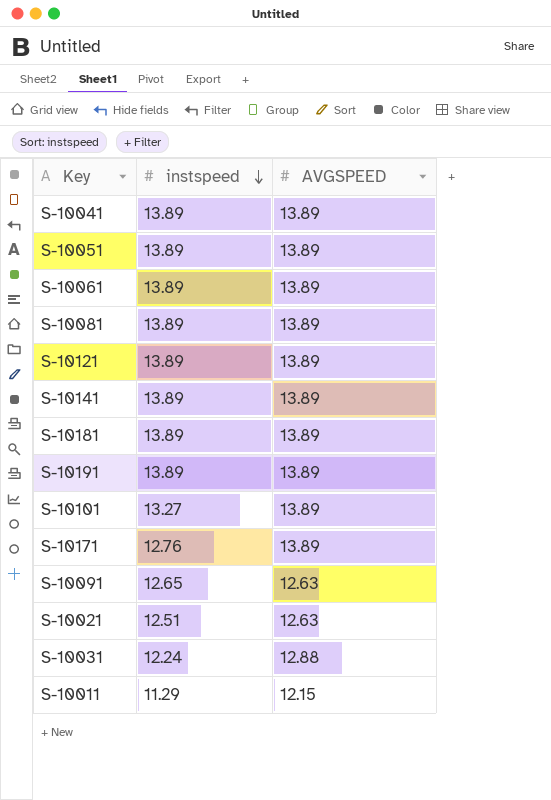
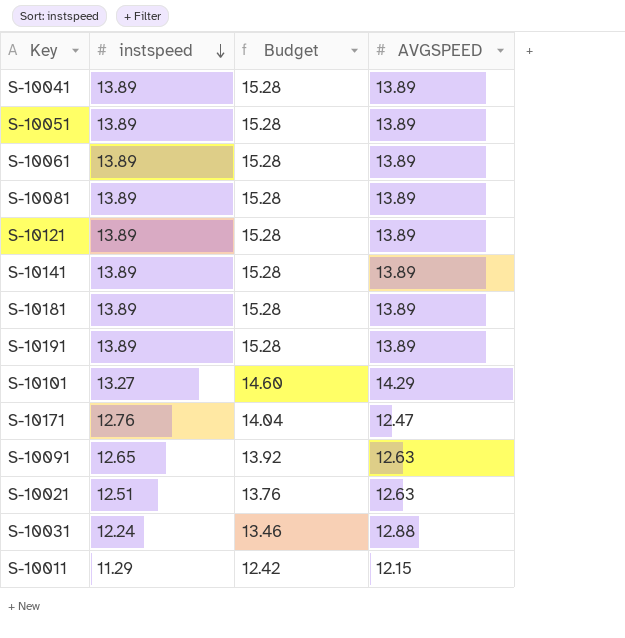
column Budget | formula: none -> [instspeed] * 1.1
S-10101 | AVGSPEED: 13.89 -> 14.29
S-10171 | AVGSPEED: 13.89 -> 12.47

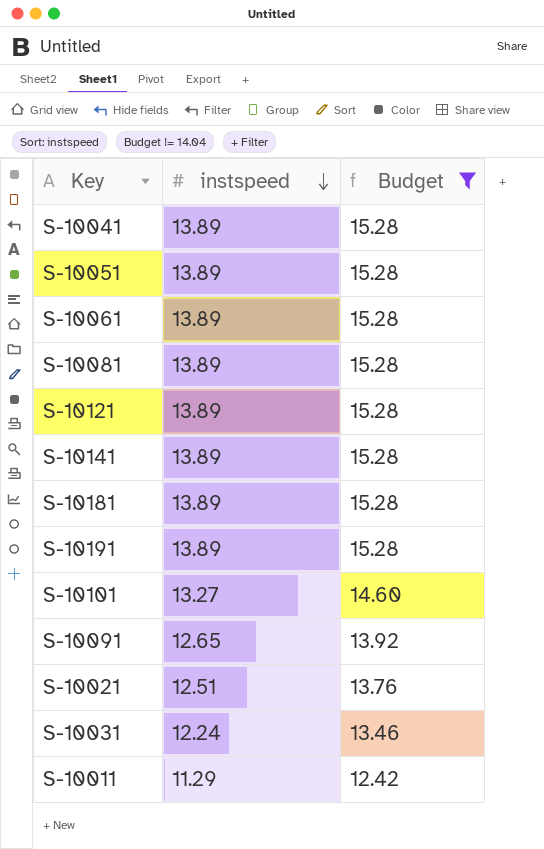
filter: none -> Budget != 14.04
column AVGSPEED | position: 4 -> none

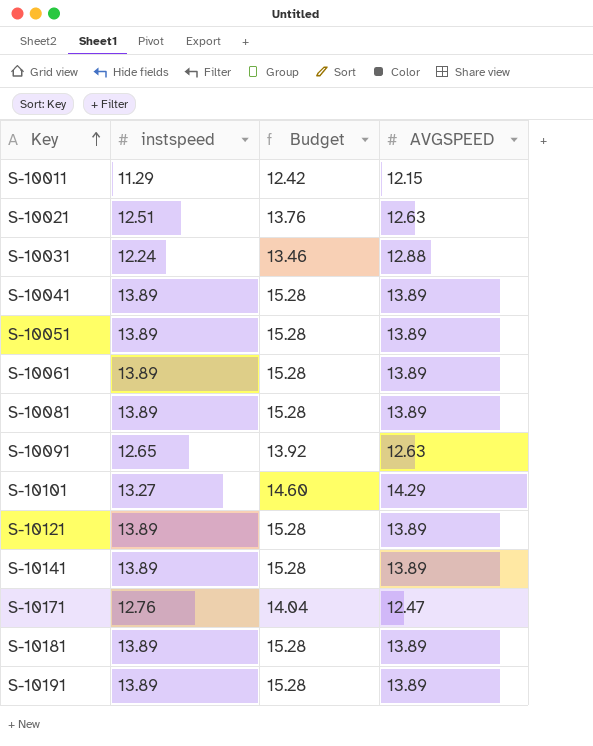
filter: Budget != 14.04 -> none
row order: instspeed descending -> Key ascending
column AVGSPEED | position: none -> 4

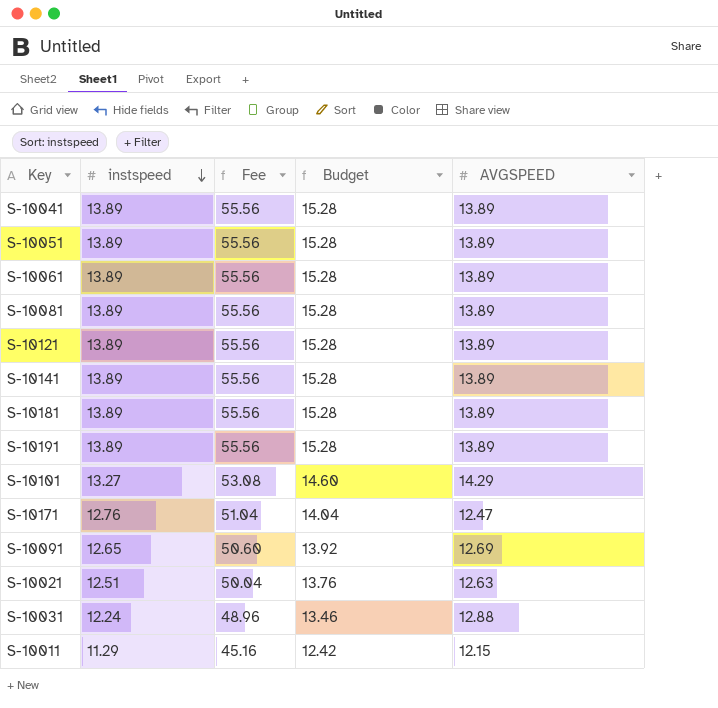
row order: Key ascending -> instspeed descending
column Fee | formula: none -> [instspeed] * 4
S-10091 | AVGSPEED: 12.63 -> 12.69

